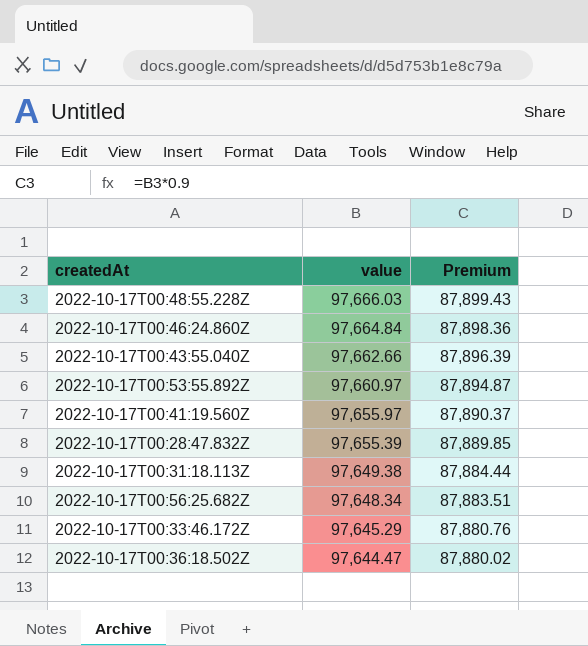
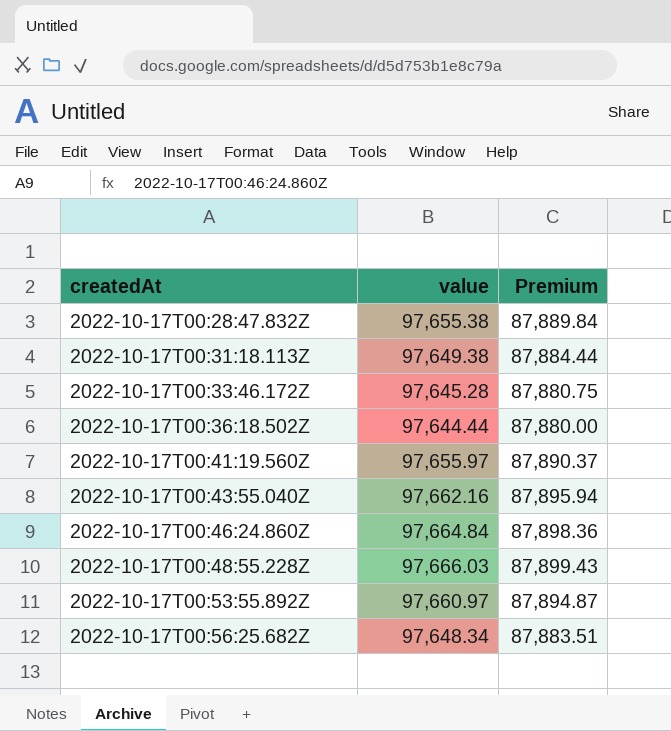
row order: value descending -> createdAt ascending
2022-10-17T00:28:47.832Z | value: 97,655.39 -> 97,655.38
2022-10-17T00:28:47.832Z | Premium: 87,889.85 -> 87,889.84
2022-10-17T00:33:46.172Z | value: 97,645.29 -> 97,645.28
2022-10-17T00:33:46.172Z | Premium: 87,880.76 -> 87,880.75
2022-10-17T00:36:18.502Z | value: 97,644.47 -> 97,644.44
2022-10-17T00:36:18.502Z | Premium: 87,880.02 -> 87,880.00
2022-10-17T00:43:55.040Z | value: 97,662.66 -> 97,662.16
2022-10-17T00:43:55.040Z | Premium: 87,896.39 -> 87,895.94

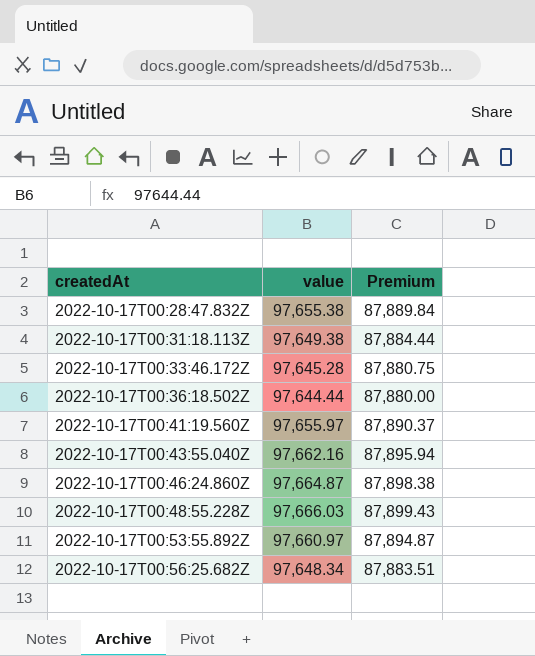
2022-10-17T00:46:24.860Z | value: 97,664.84 -> 97,664.87
2022-10-17T00:46:24.860Z | Premium: 87,898.36 -> 87,898.38

